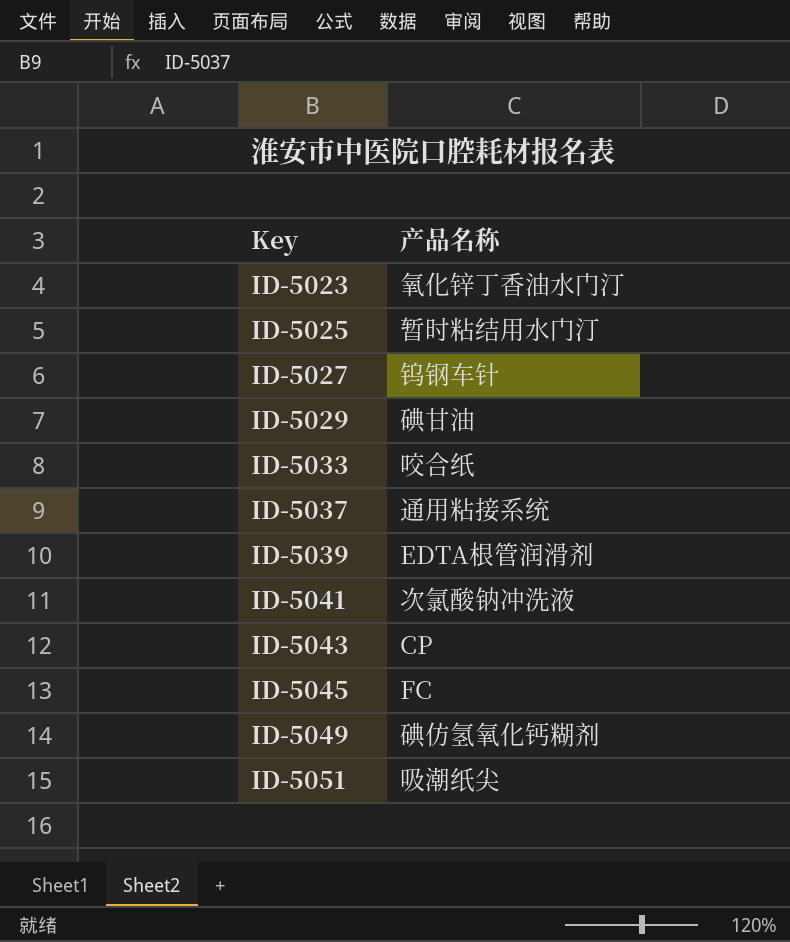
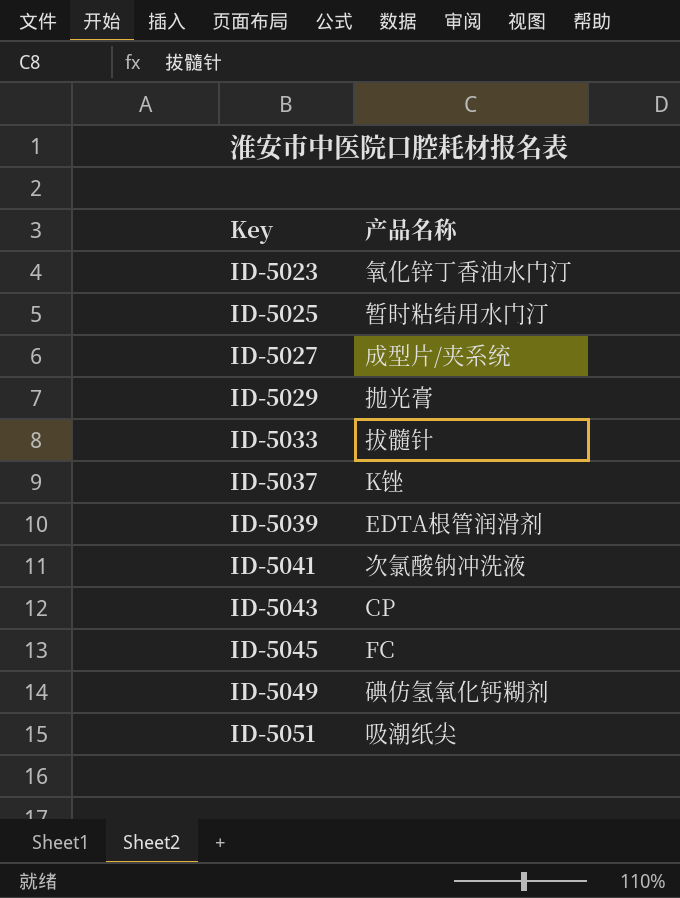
ID-5027 | 产品名称: 钨钢车针 -> 成型片/夹系统
ID-5029 | 产品名称: 碘甘油 -> 抛光膏
ID-5033 | 产品名称: 咬合纸 -> 拔髓针
ID-5037 | 产品名称: 通用粘接系统 -> K锉

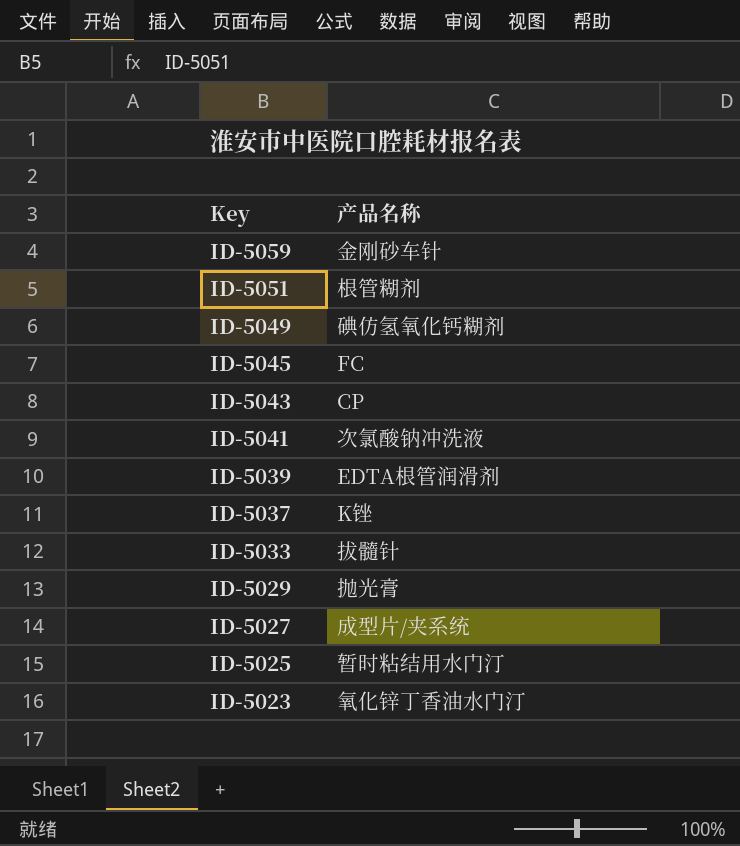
row order: Key ascending -> Key descending
row ID-5059: none -> 金刚砂车针
ID-5051 | 产品名称: 吸潮纸尖 -> 根管糊剂

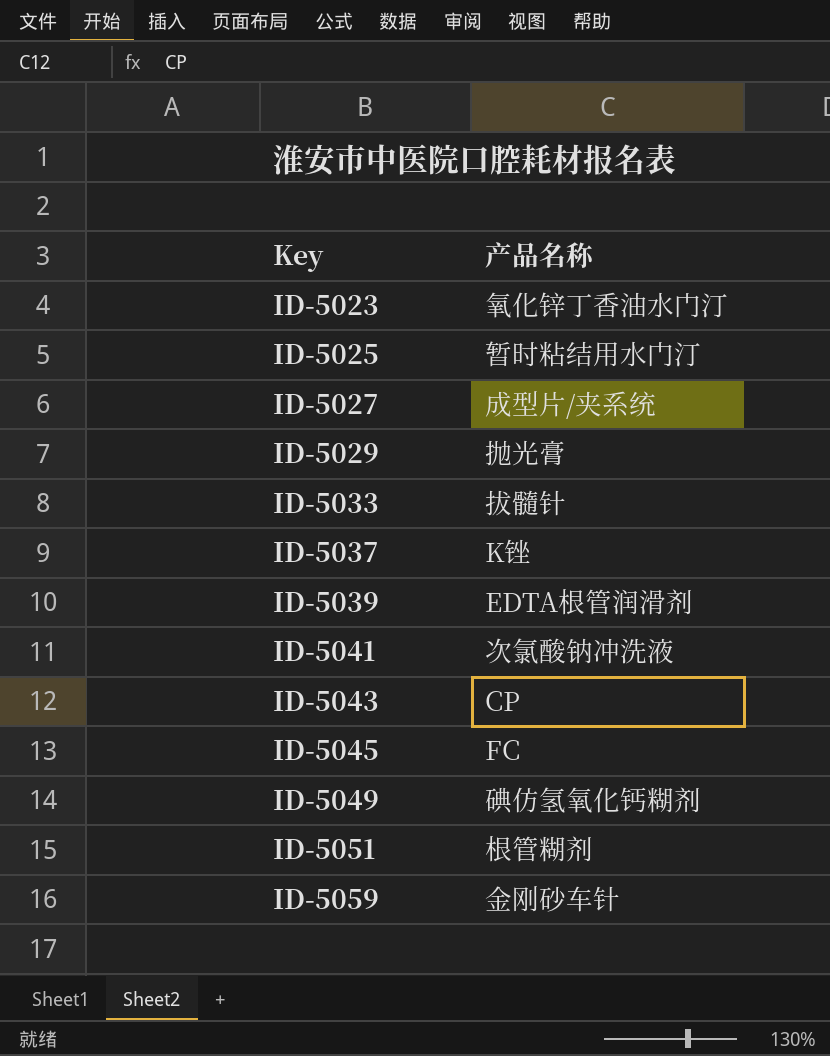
row order: Key descending -> Key ascending

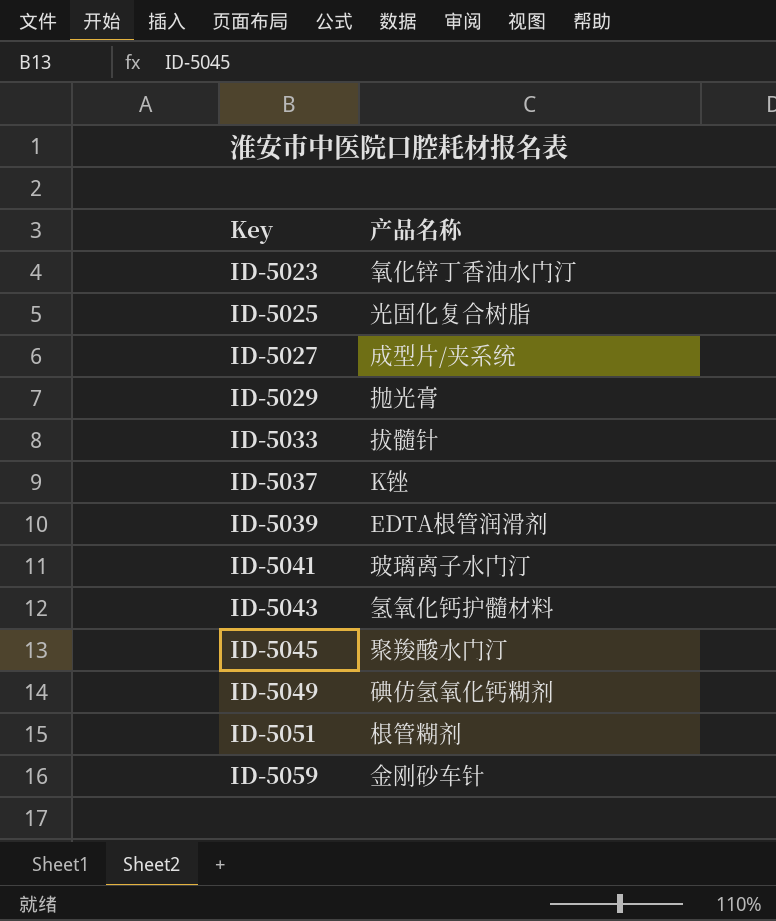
ID-5025 | 产品名称: 暂时粘结用水门汀 -> 光固化复合树脂
ID-5041 | 产品名称: 次氯酸钠冲洗液 -> 玻璃离子水门汀
ID-5043 | 产品名称: CP -> 氢氧化钙护髓材料
ID-5045 | 产品名称: FC -> 聚羧酸水门汀

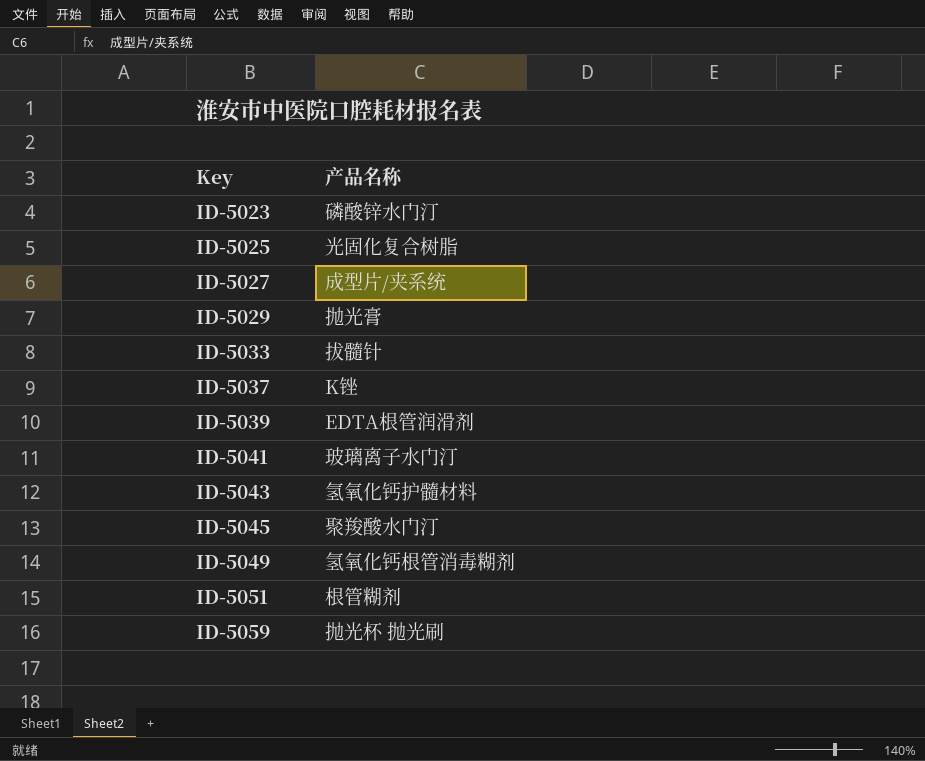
ID-5023 | 产品名称: 氧化锌丁香油水门汀 -> 磷酸锌水门汀
ID-5049 | 产品名称: 碘仿氢氧化钙糊剂 -> 氢氧化钙根管消毒糊剂
ID-5059 | 产品名称: 金刚砂车针 -> 抛光杯 抛光刷

